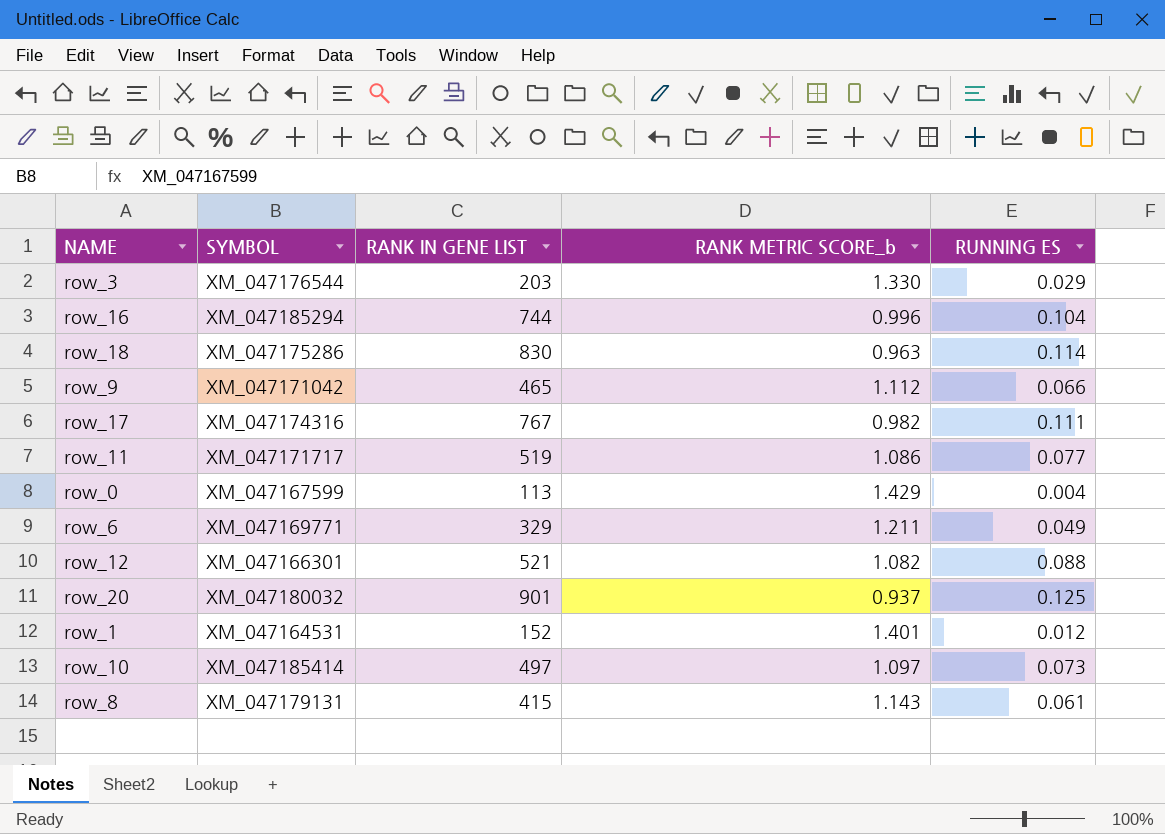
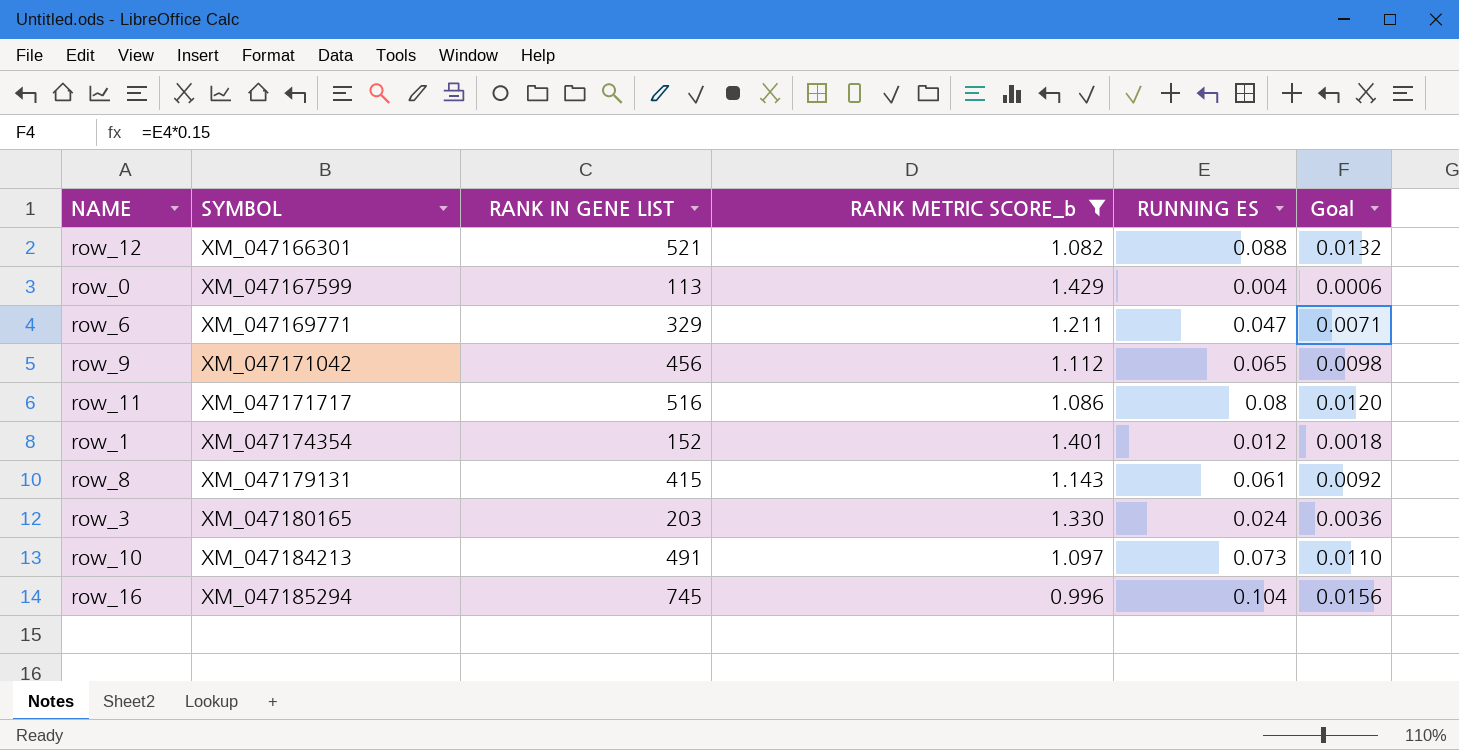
filter: none -> RANK METRIC SCORE_b >= 0.996
row order: none -> SYMBOL ascending
column Goal | formula: none -> [RUNNING ES] * 0.15
row_6 | RUNNING ES: 0.049 -> 0.047
row_9 | RANK IN GENE LIST: 465 -> 456
row_9 | RUNNING ES: 0.066 -> 0.065
row_11 | RANK IN GENE LIST: 519 -> 516
row_11 | RUNNING ES: 0.077 -> 0.08
row_1 | SYMBOL: XM_047164531 -> XM_047174354
row_3 | SYMBOL: XM_047176544 -> XM_047180165
row_3 | RUNNING ES: 0.029 -> 0.024
row_10 | SYMBOL: XM_047185414 -> XM_047184213
row_10 | RANK IN GENE LIST: 497 -> 491
row_16 | RANK IN GENE LIST: 744 -> 745

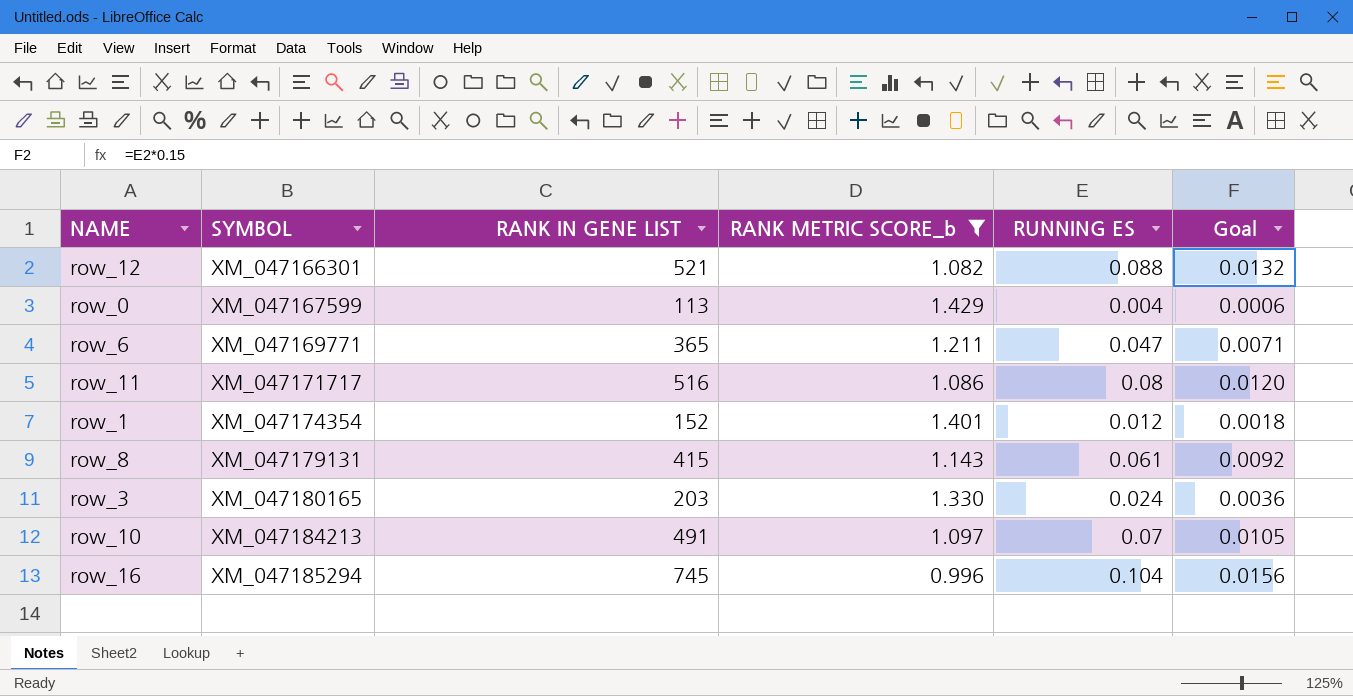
row row_9: XM_047171042 | 456 | 1.112 | 0.065 | 0.0098 -> none
row_6 | RANK IN GENE LIST: 329 -> 365
row_10 | RUNNING ES: 0.073 -> 0.07
row_10 | Goal: 0.0110 -> 0.0105

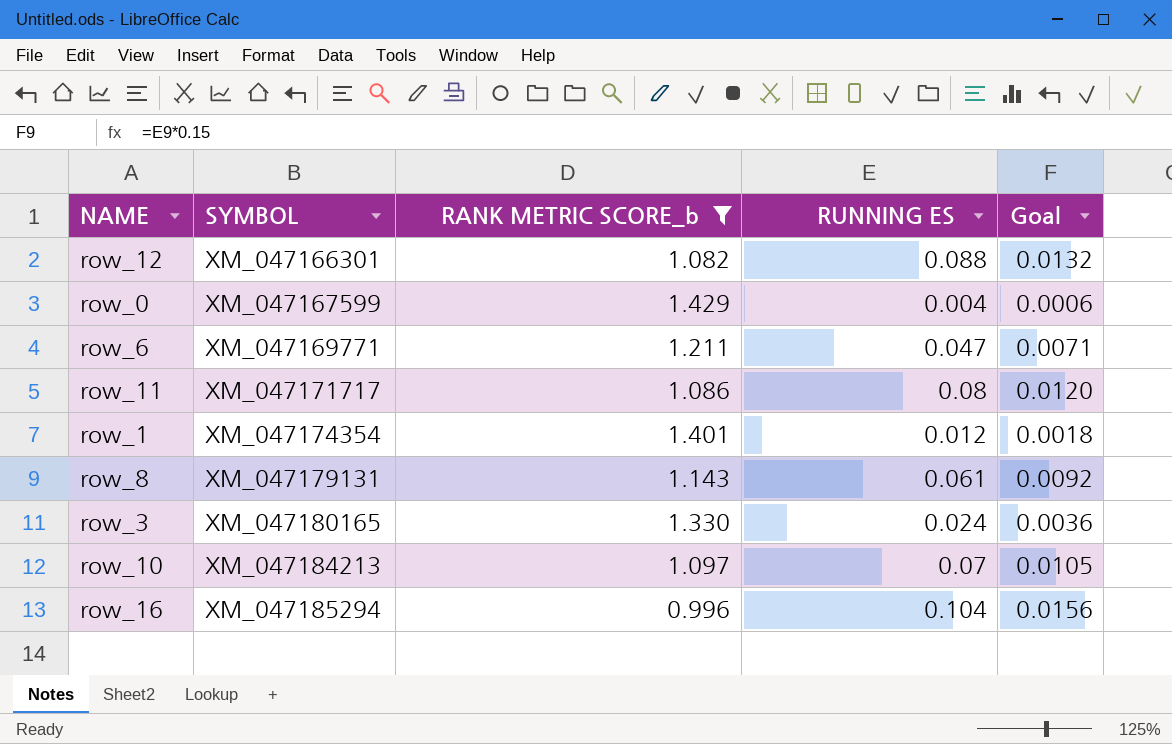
column RANK IN GENE LIST | position: 3 -> none

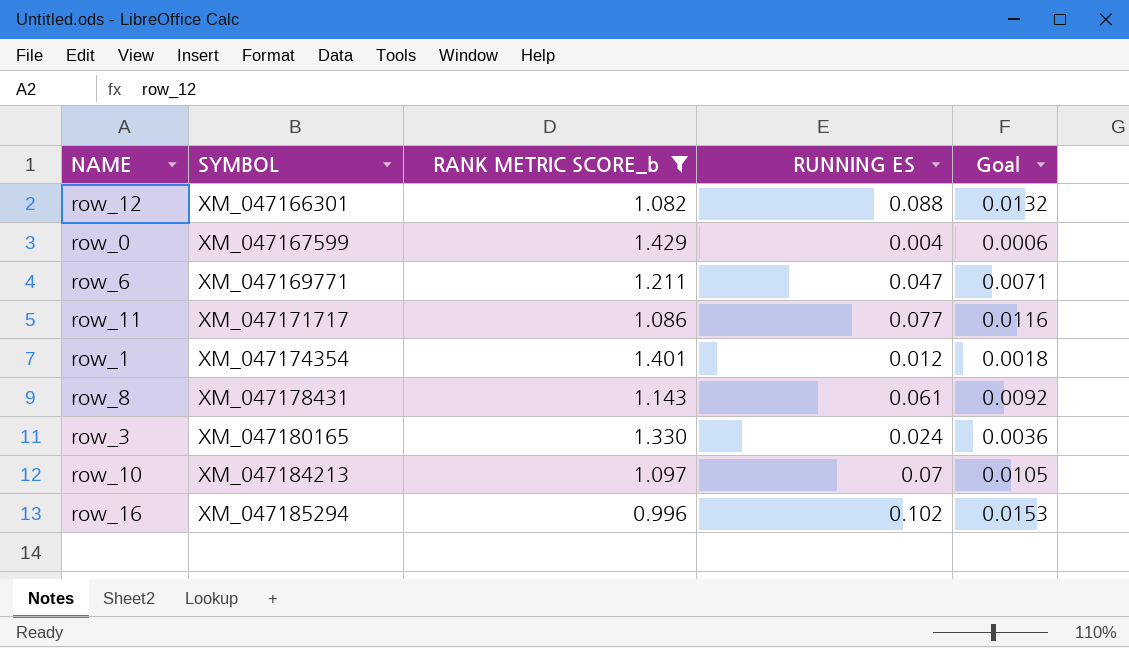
row_11 | RUNNING ES: 0.08 -> 0.077
row_11 | Goal: 0.0120 -> 0.0116
row_8 | SYMBOL: XM_047179131 -> XM_047178431
row_16 | RUNNING ES: 0.104 -> 0.102
row_16 | Goal: 0.0156 -> 0.0153

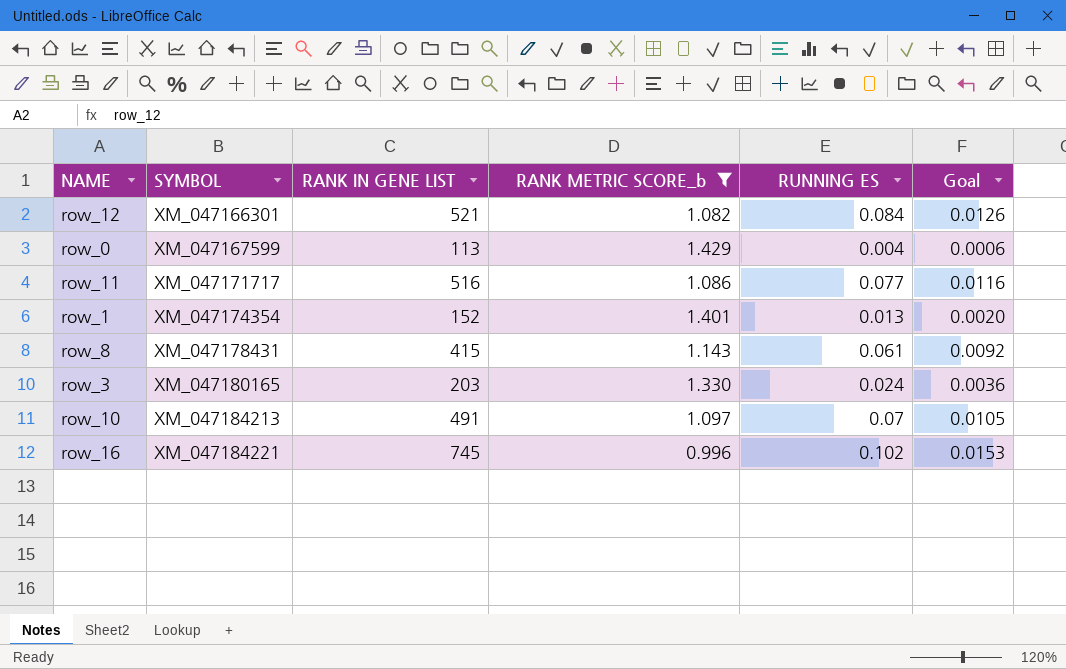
column RANK IN GENE LIST | position: none -> 3
row row_6: XM_047169771 | 1.211 | 0.047 | 0.0071 -> none
row_12 | RUNNING ES: 0.088 -> 0.084
row_12 | Goal: 0.0132 -> 0.0126
row_1 | RUNNING ES: 0.012 -> 0.013
row_1 | Goal: 0.0018 -> 0.0020
row_16 | SYMBOL: XM_047185294 -> XM_047184221

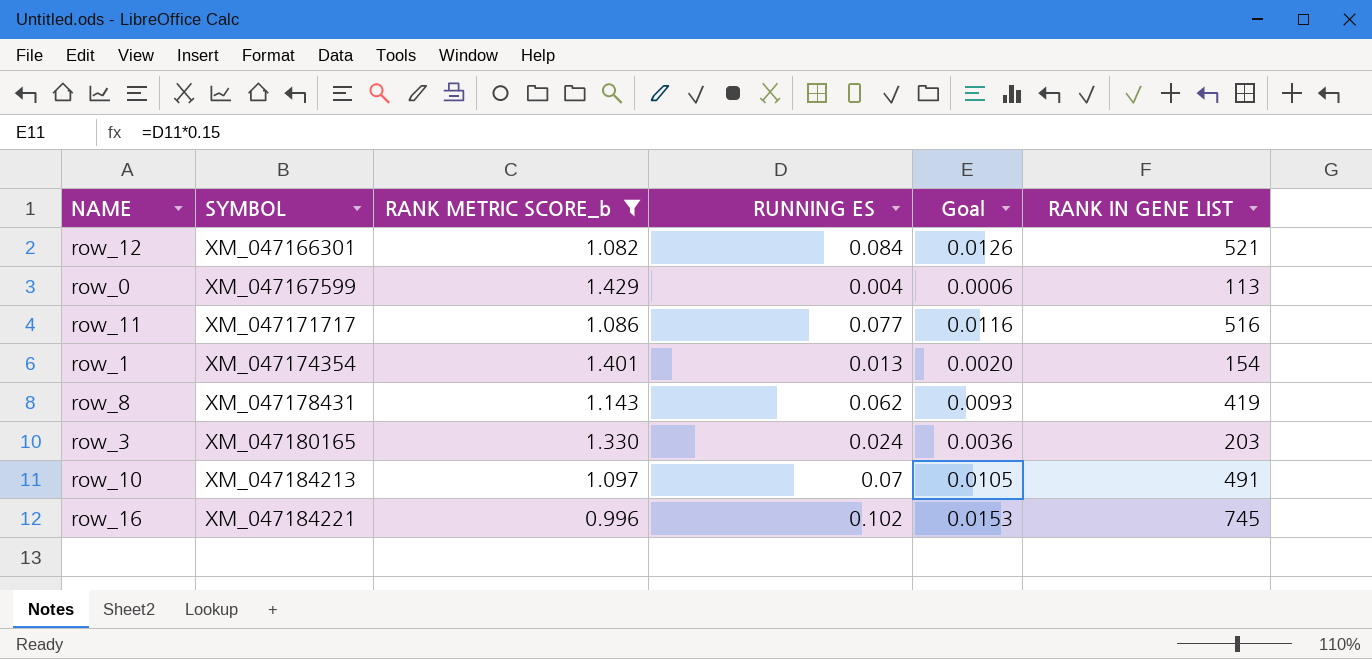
column RANK IN GENE LIST | position: 3 -> 6
row_1 | RANK IN GENE LIST: 152 -> 154
row_8 | RUNNING ES: 0.061 -> 0.062
row_8 | Goal: 0.0092 -> 0.0093
row_8 | RANK IN GENE LIST: 415 -> 419

